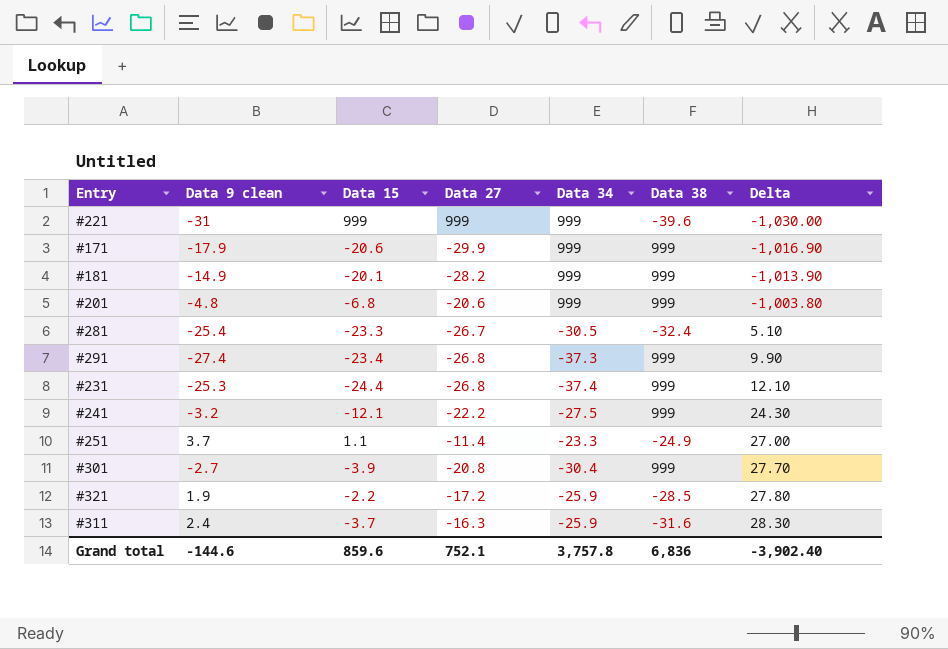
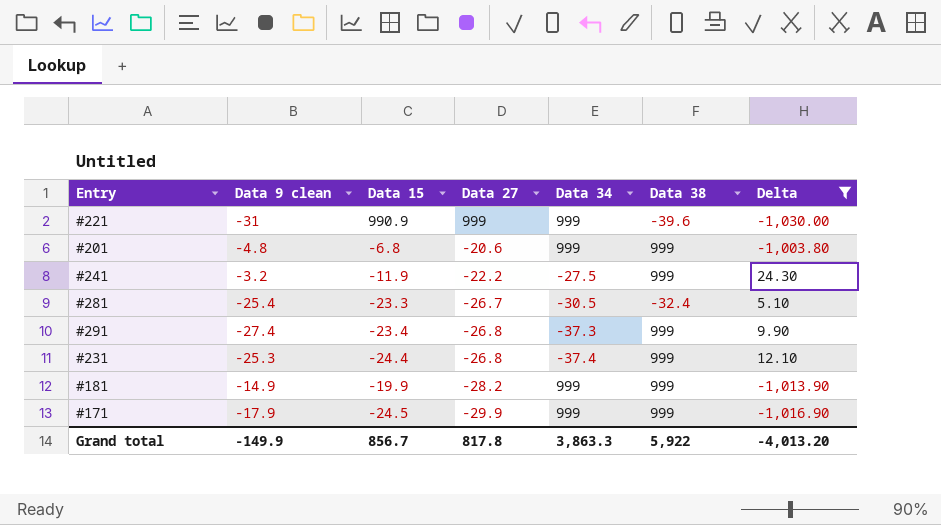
filter: none -> Delta <= 24.30
row order: Delta ascending -> Data 27 descending
#221 | Data 15: 999 -> 990.9
#241 | Data 15: -12.1 -> -11.9
#181 | Data 15: -20.1 -> -19.9
#171 | Data 15: -20.6 -> -24.5
Grand total | Data 9 clean: -144.6 -> -149.9
Grand total | Data 15: 859.6 -> 856.7
Grand total | Data 27: 752.1 -> 817.8
Grand total | Data 34: 3,757.8 -> 3,863.3
Grand total | Data 38: 6,836 -> 5,922
Grand total | Delta: -3,902.40 -> -4,013.20

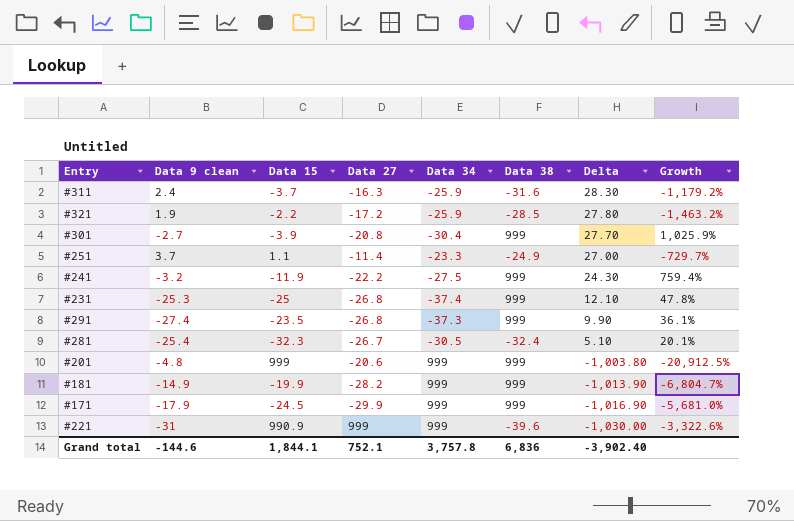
filter: Delta <= 24.30 -> none
row order: Data 27 descending -> Delta descending
column Growth | formula: none -> ([Data 34] - [Data 9 clean]) / [Data 9 clean]
#231 | Data 15: -24.4 -> -25
#291 | Data 15: -23.4 -> -23.5
#281 | Data 15: -23.3 -> -32.3
#201 | Data 15: -6.8 -> 999
Grand total | Data 9 clean: -149.9 -> -144.6
Grand total | Data 15: 856.7 -> 1,844.1
Grand total | Data 27: 817.8 -> 752.1
Grand total | Data 34: 3,863.3 -> 3,757.8
Grand total | Data 38: 5,922 -> 6,836
Grand total | Delta: -4,013.20 -> -3,902.40

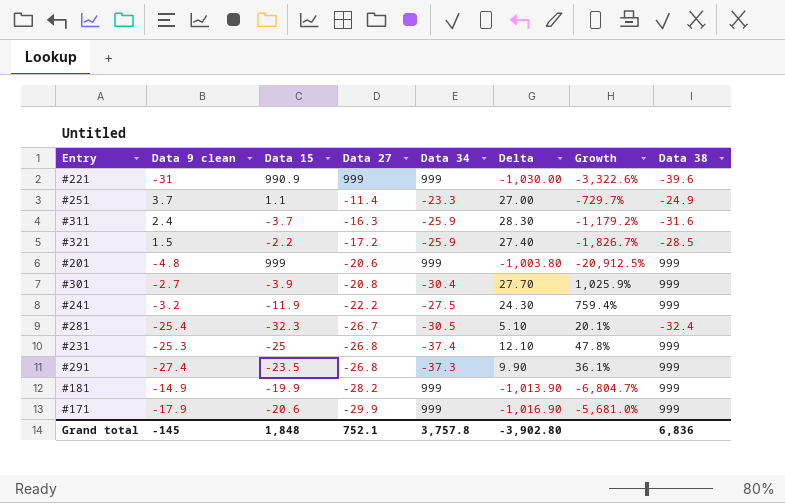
row order: Delta descending -> Data 27 descending
column Data 38 | position: 6 -> 8
#321 | Data 9 clean: 1.9 -> 1.5
#321 | Delta: 27.80 -> 27.40
#321 | Growth: -1,463.2% -> -1,826.7%
#171 | Data 15: -24.5 -> -20.6
Grand total | Data 9 clean: -144.6 -> -145
Grand total | Data 15: 1,844.1 -> 1,848
Grand total | Delta: -3,902.40 -> -3,902.80

